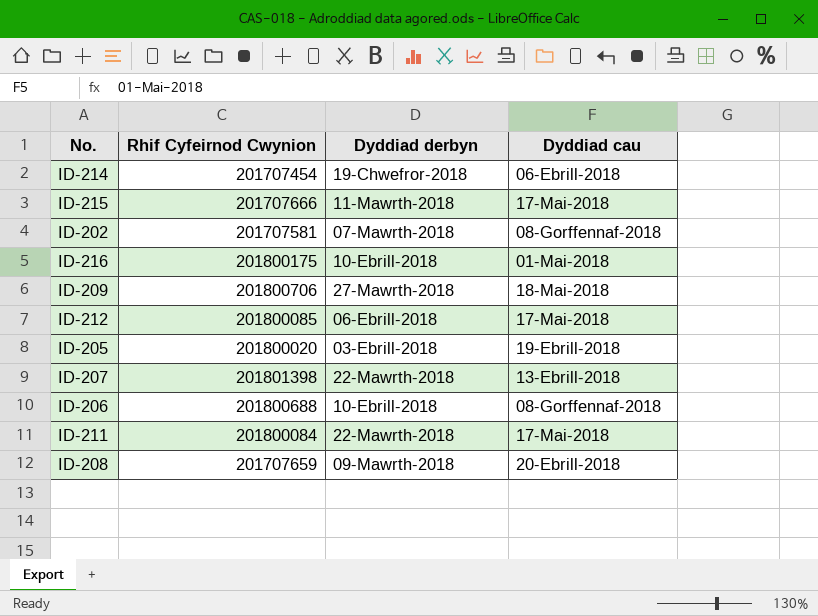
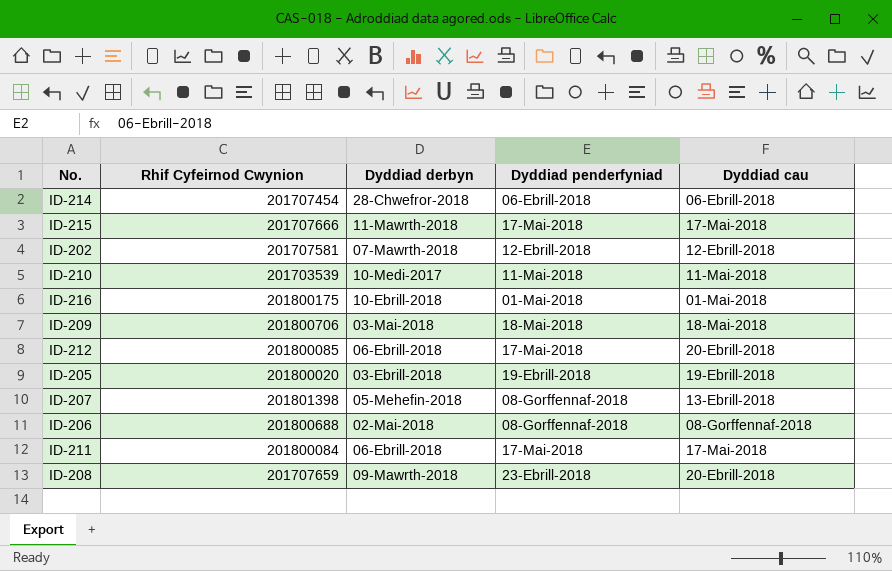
column Dyddiad penderfyniad | position: none -> 4
ID-214 | Dyddiad derbyn: 19-Chwefror-2018 -> 28-Chwefror-2018
ID-202 | Dyddiad cau: 08-Gorffennaf-2018 -> 12-Ebrill-2018
row ID-210: none -> 201703539 | 10-Medi-2017 | 11-Mai-2018 | 11-Mai-2018
ID-209 | Dyddiad derbyn: 27-Mawrth-2018 -> 03-Mai-2018
ID-212 | Dyddiad cau: 17-Mai-2018 -> 20-Ebrill-2018
ID-207 | Dyddiad derbyn: 22-Mawrth-2018 -> 05-Mehefin-2018
ID-206 | Dyddiad derbyn: 10-Ebrill-2018 -> 02-Mai-2018
ID-211 | Dyddiad derbyn: 22-Mawrth-2018 -> 06-Ebrill-2018

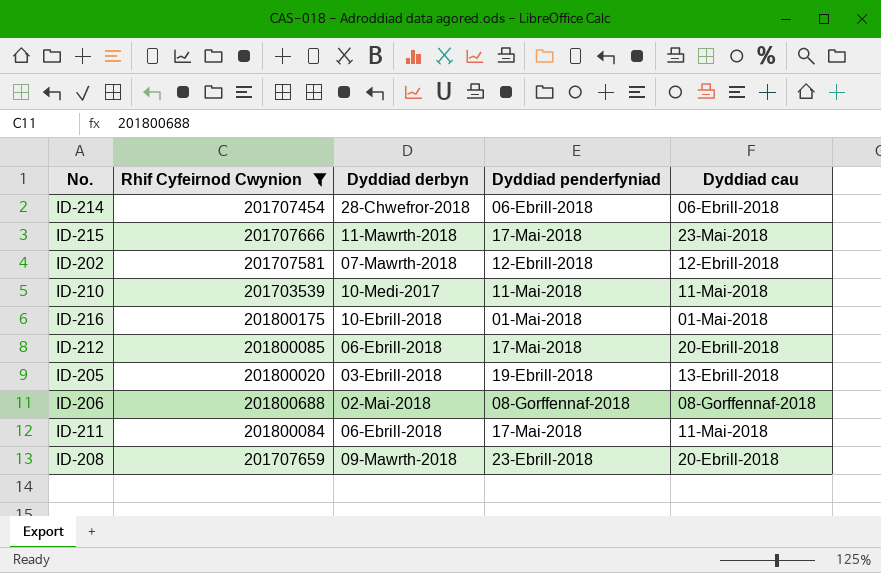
filter: none -> Rhif Cyfeirnod Cwynion <= 201800688
ID-215 | Dyddiad cau: 17-Mai-2018 -> 23-Mai-2018
ID-205 | Dyddiad cau: 19-Ebrill-2018 -> 13-Ebrill-2018
ID-211 | Dyddiad cau: 17-Mai-2018 -> 11-Mai-2018

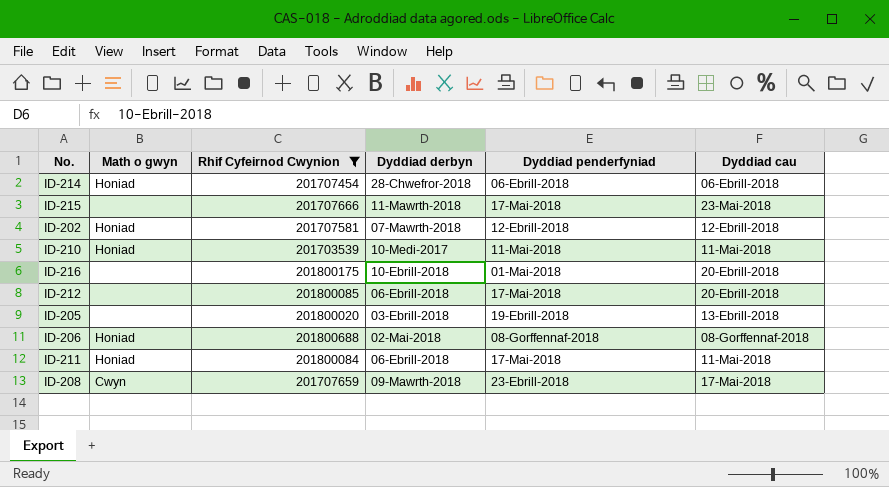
column Math o gwyn | position: none -> 2
ID-216 | Dyddiad cau: 01-Mai-2018 -> 20-Ebrill-2018
ID-208 | Dyddiad cau: 20-Ebrill-2018 -> 17-Mai-2018

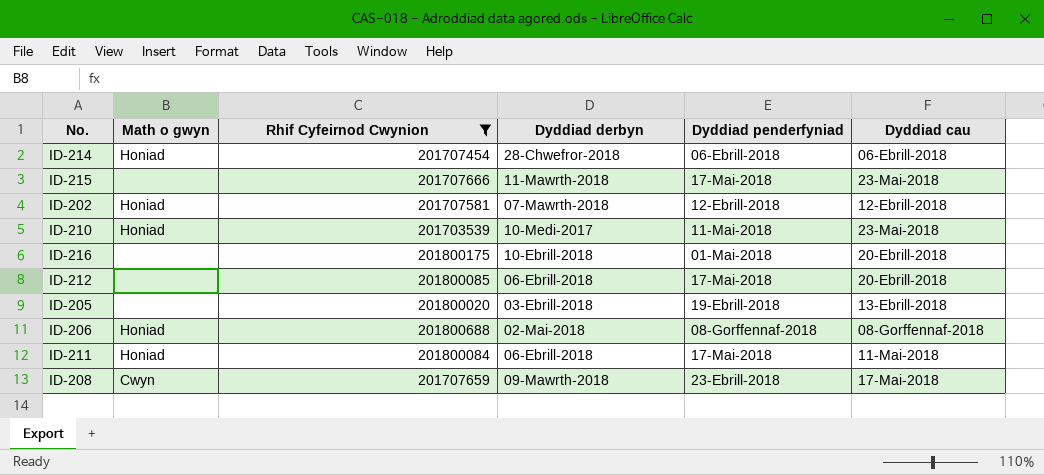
ID-210 | Dyddiad cau: 11-Mai-2018 -> 23-Mai-2018

